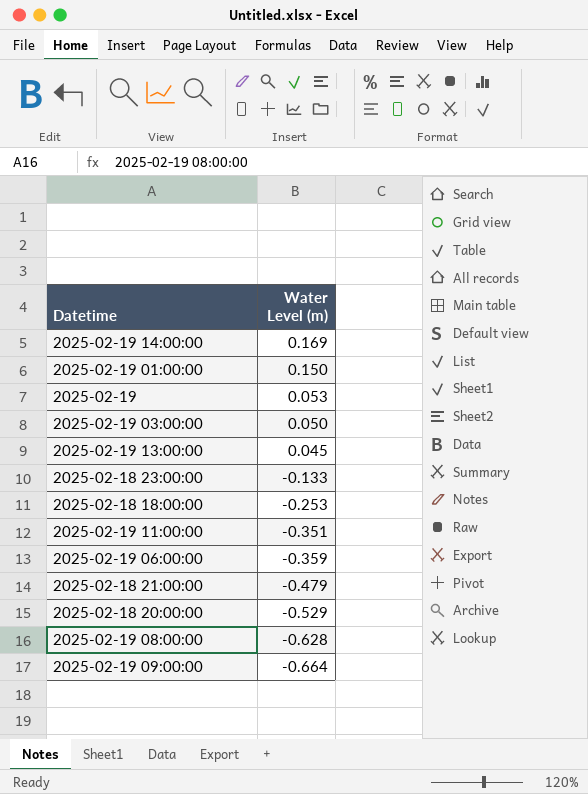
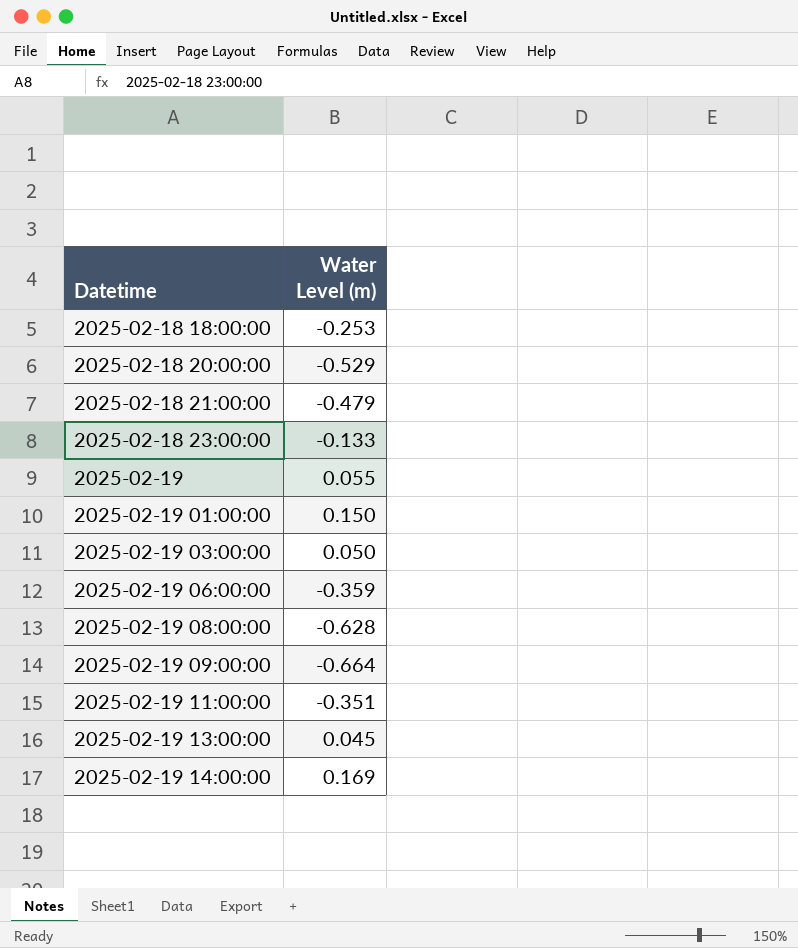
row order: Water Level (m) descending -> Datetime ascending
2025-02-19 | Water Level (m): 0.053 -> 0.055

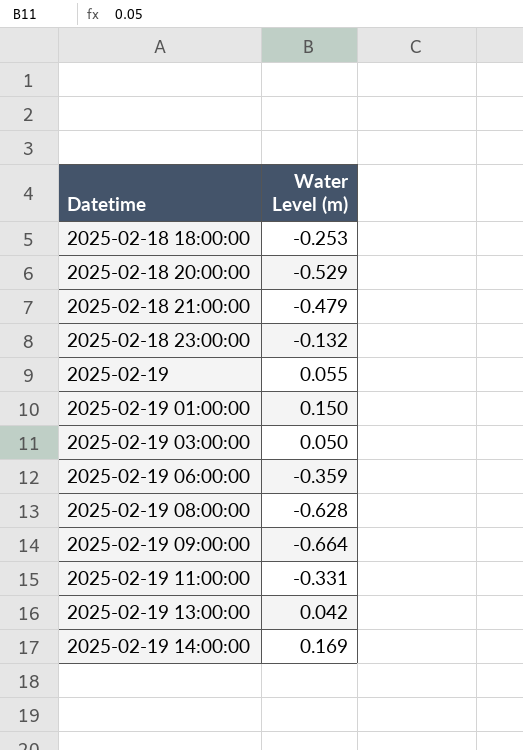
2025-02-18 23:00:00 | Water Level (m): -0.133 -> -0.132
2025-02-19 11:00:00 | Water Level (m): -0.351 -> -0.331
2025-02-19 13:00:00 | Water Level (m): 0.045 -> 0.042

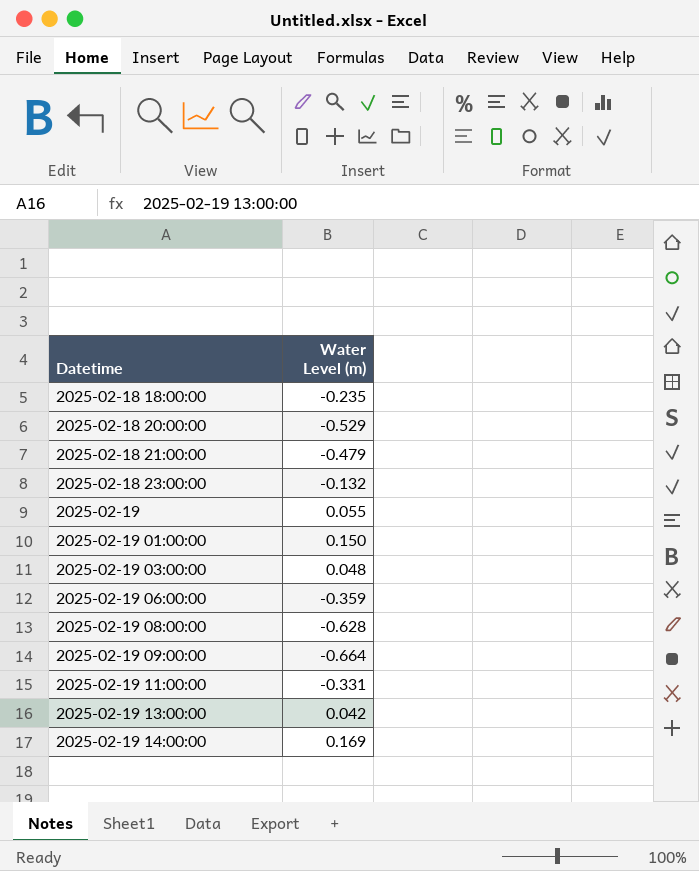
2025-02-18 18:00:00 | Water Level (m): -0.253 -> -0.235
2025-02-19 03:00:00 | Water Level (m): 0.050 -> 0.048

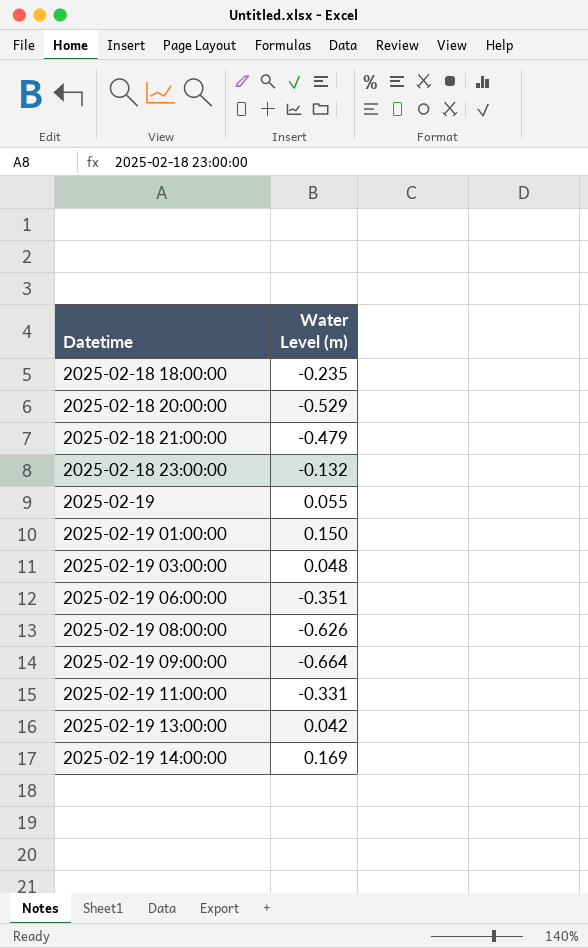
2025-02-19 06:00:00 | Water Level (m): -0.359 -> -0.351
2025-02-19 08:00:00 | Water Level (m): -0.628 -> -0.626

